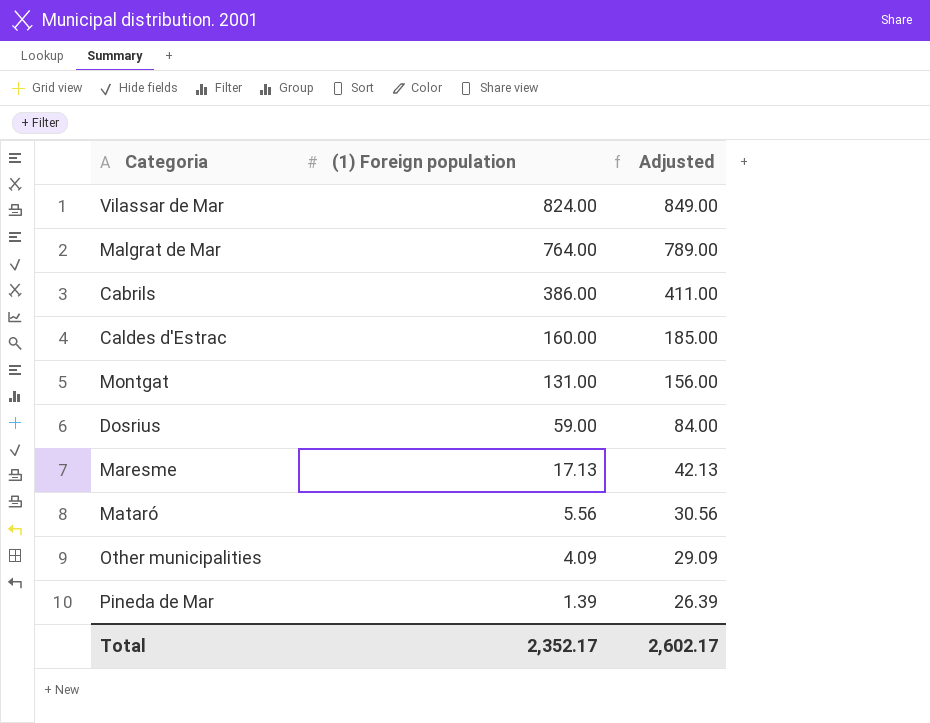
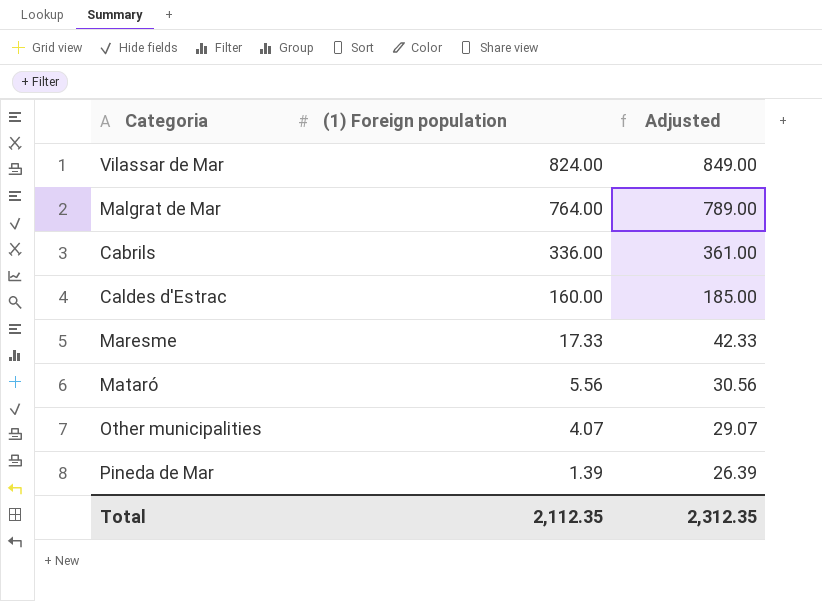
row Montgat: 131.00 | 156.00 -> none
row Dosrius: 59.00 | 84.00 -> none
Cabrils | (1) Foreign population: 386.00 -> 336.00
Cabrils | Adjusted: 411.00 -> 361.00
Maresme | (1) Foreign population: 17.13 -> 17.33
Maresme | Adjusted: 42.13 -> 42.33
Other municipalities | (1) Foreign population: 4.09 -> 4.07
Other municipalities | Adjusted: 29.09 -> 29.07
Total | (1) Foreign population: 2,352.17 -> 2,112.35
Total | Adjusted: 2,602.17 -> 2,312.35

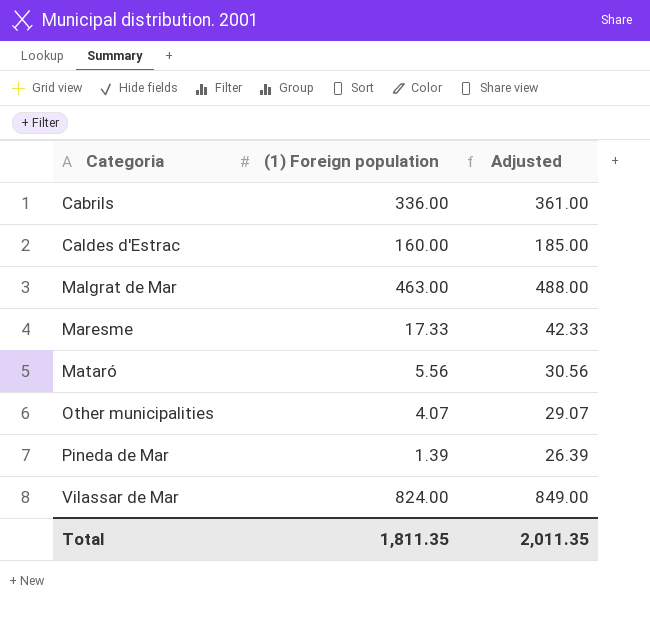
row order: (1) Foreign population descending -> Categoria ascending
Malgrat de Mar | (1) Foreign population: 764.00 -> 463.00
Malgrat de Mar | Adjusted: 789.00 -> 488.00
Total | (1) Foreign population: 2,112.35 -> 1,811.35
Total | Adjusted: 2,312.35 -> 2,011.35

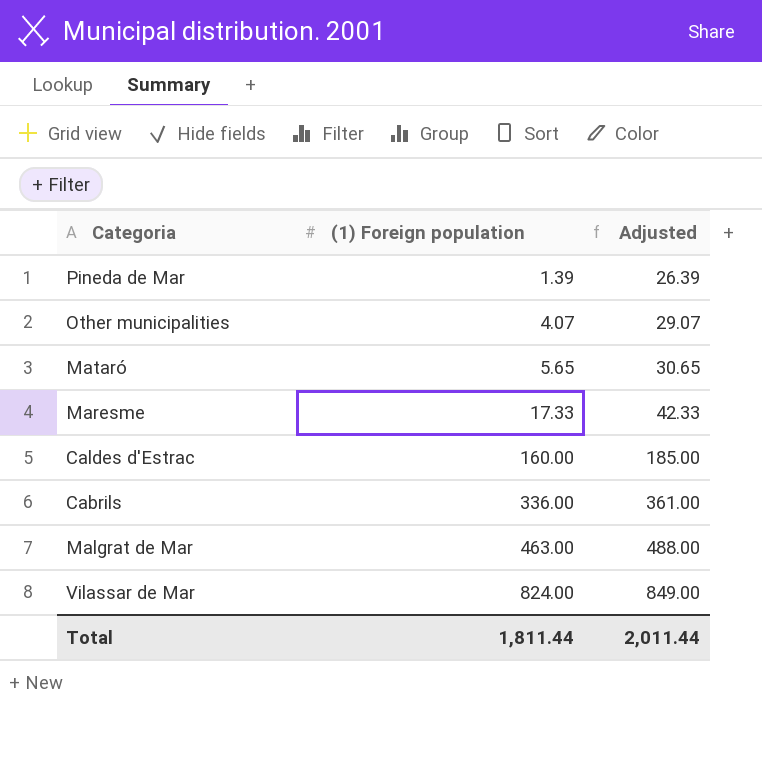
row order: Categoria ascending -> (1) Foreign population ascending
Mataró | (1) Foreign population: 5.56 -> 5.65
Mataró | Adjusted: 30.56 -> 30.65
Total | (1) Foreign population: 1,811.35 -> 1,811.44
Total | Adjusted: 2,011.35 -> 2,011.44

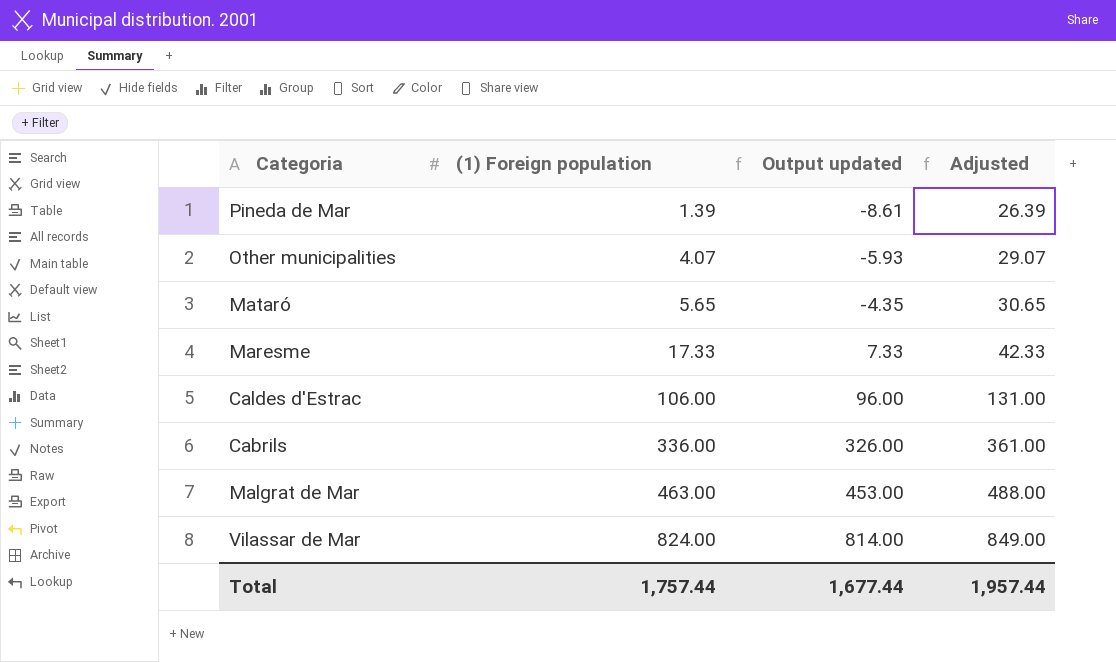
column Output updated | formula: none -> [(1) Foreign population] - 10
Caldes d'Estrac | (1) Foreign population: 160.00 -> 106.00
Caldes d'Estrac | Adjusted: 185.00 -> 131.00
Total | (1) Foreign population: 1,811.44 -> 1,757.44
Total | Adjusted: 2,011.44 -> 1,957.44

